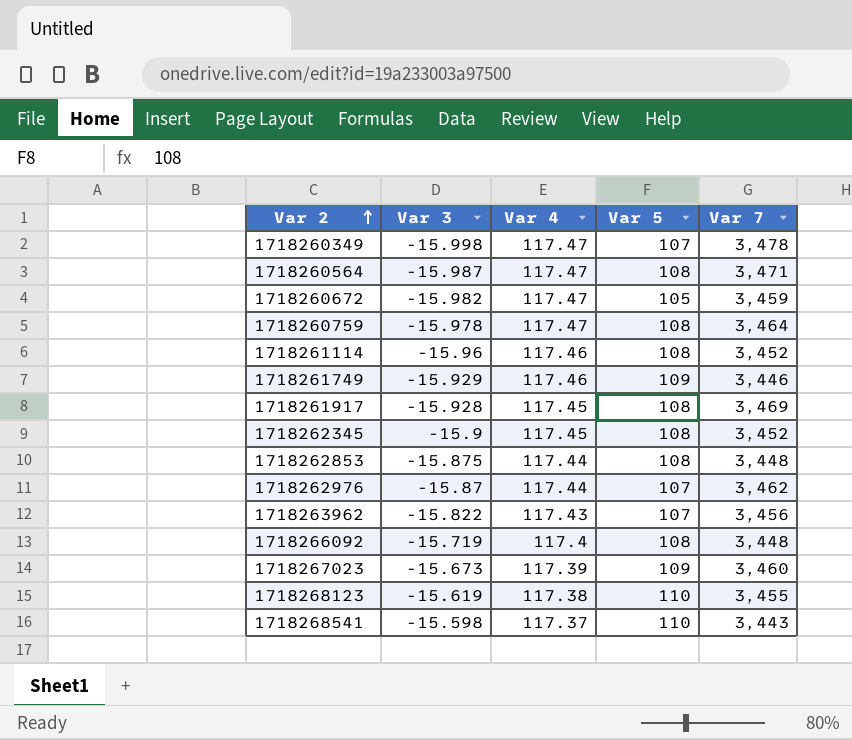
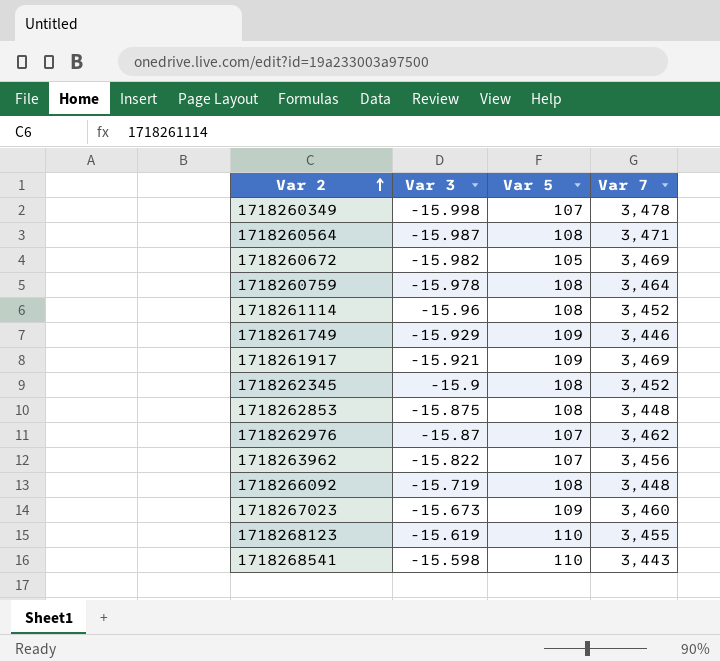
column Var 4 | position: 3 -> none
1718260672 | Var 7: 3,459 -> 3,469
1718261917 | Var 3: -15.928 -> -15.921
1718261917 | Var 5: 108 -> 109

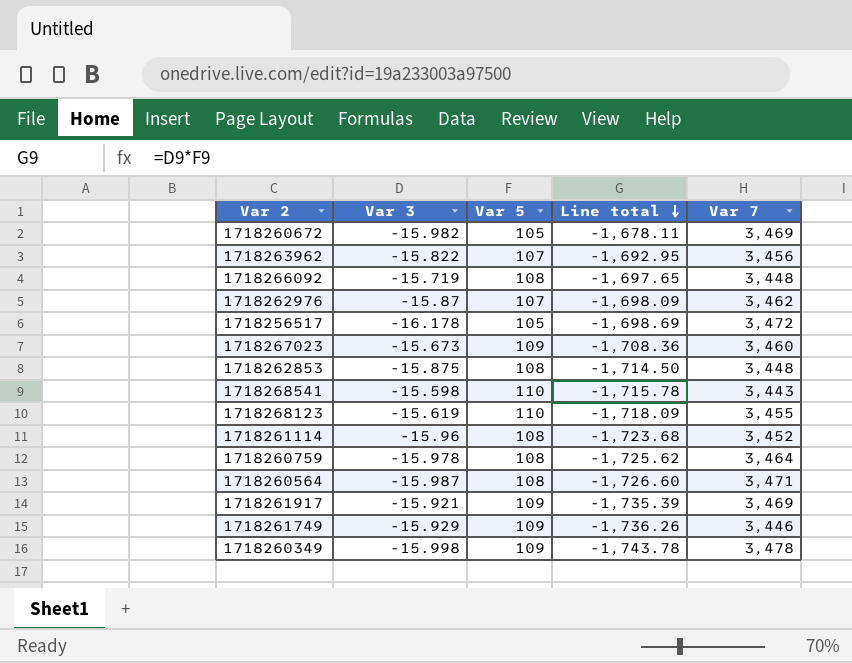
row order: Var 2 ascending -> Line total descending
column Line total | formula: none -> [Var 3] * [Var 5]
row 1718262345: -15.9 | 108 | 3,452 -> none
row 1718256517: none -> -16.178 | 105 | -1,698.69 | 3,472
1718260349 | Var 5: 107 -> 109

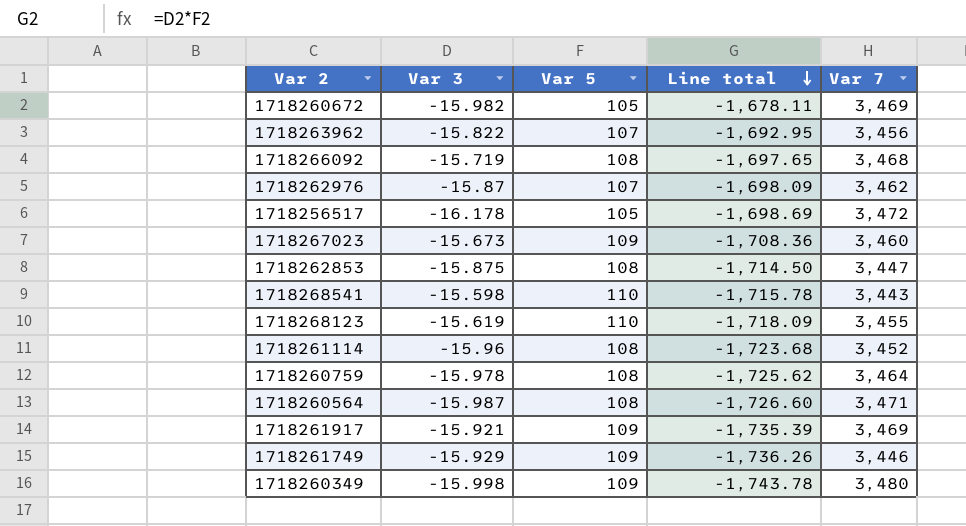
1718266092 | Var 7: 3,448 -> 3,468
1718262853 | Var 7: 3,448 -> 3,447
1718260349 | Var 7: 3,478 -> 3,480

